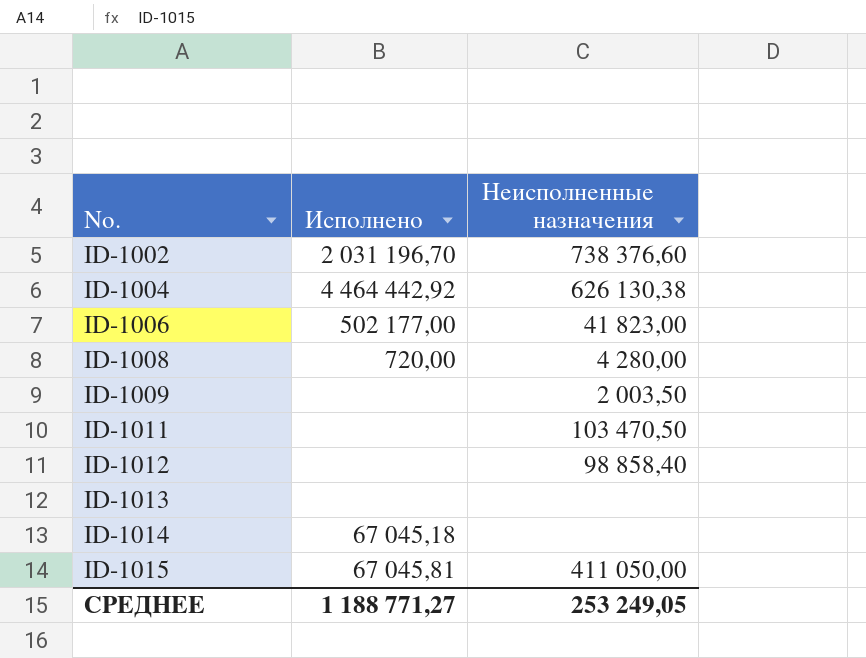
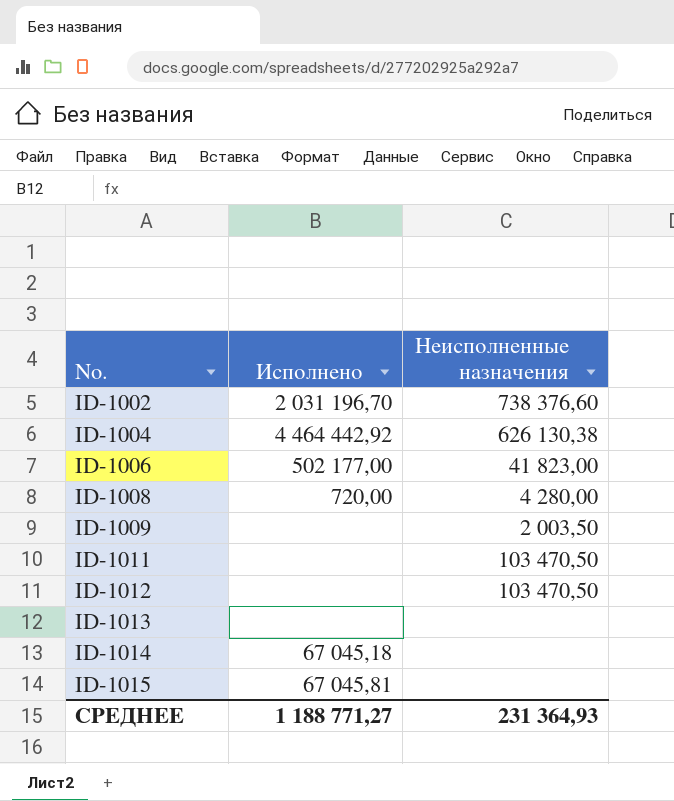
ID-1012 | Неисполненные назначения: 98 858,40 -> 103 470,50
ID-1015 | Неисполненные назначения: 411 050,00 -> none
СРЕДНЕЕ | Неисполненные назначения: 253 249,05 -> 231 364,93

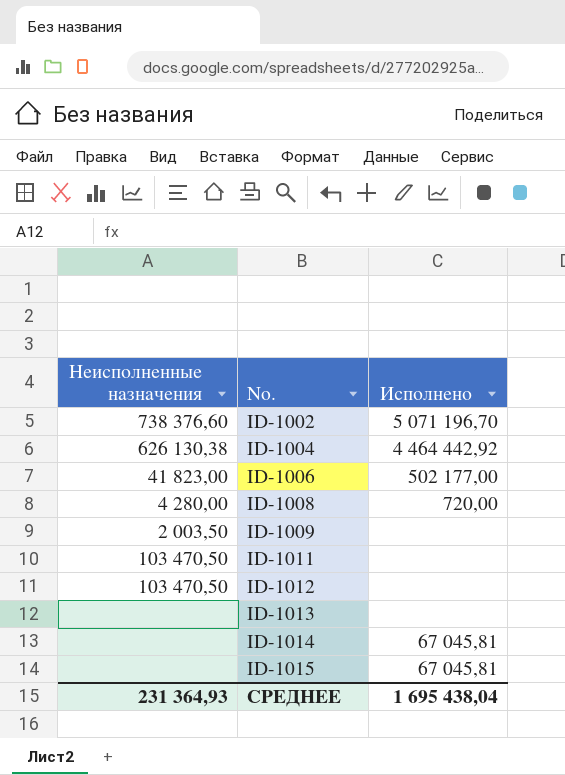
column Неисполненные назначения | position: 3 -> 1
ID-1002 | Исполнено: 2 031 196,70 -> 5 071 196,70
ID-1014 | Исполнено: 67 045,18 -> 67 045,81
СРЕДНЕЕ | Исполнено: 1 188 771,27 -> 1 695 438,04

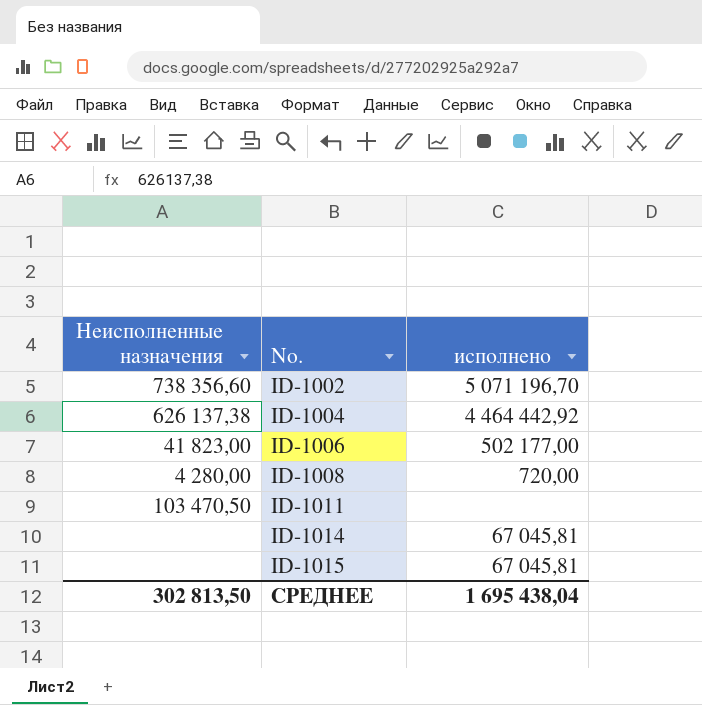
column name: Исполнено -> исполнено
row ID-1009: 2 003,50 | none -> none
row ID-1012: 103 470,50 | none -> none
row ID-1013: none | none -> none
ID-1002 | Неисполненные назначения: 738 376,60 -> 738 356,60
ID-1004 | Неисполненные назначения: 626 130,38 -> 626 137,38
СРЕДНЕЕ | Неисполненные назначения: 231 364,93 -> 302 813,50

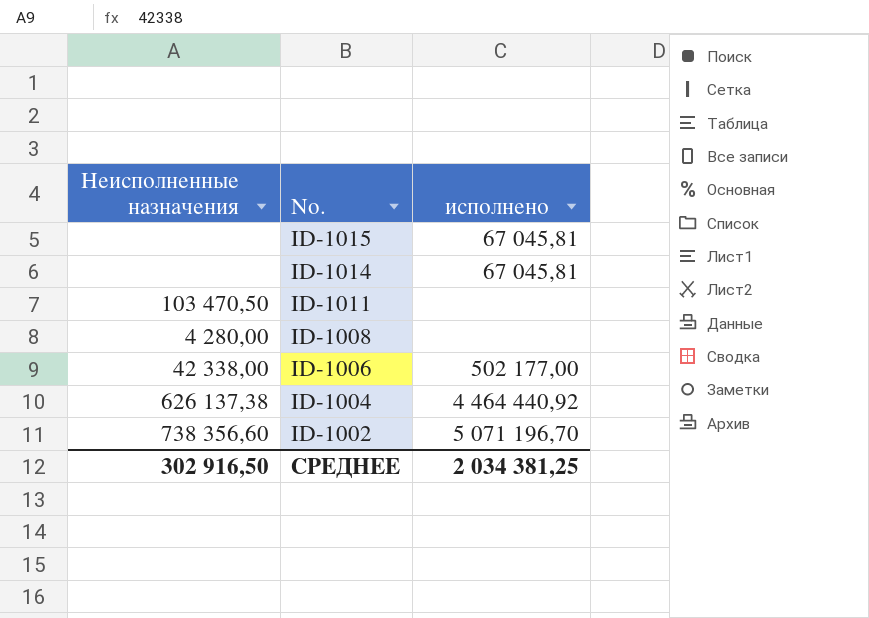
row order: No. ascending -> No. descending
ID-1008 | исполнено: 720,00 -> none
ID-1006 | Неисполненные назначения: 41 823,00 -> 42 338,00
ID-1004 | исполнено: 4 464 442,92 -> 4 464 440,92
СРЕДНЕЕ | Неисполненные назначения: 302 813,50 -> 302 916,50
СРЕДНЕЕ | исполнено: 1 695 438,04 -> 2 034 381,25

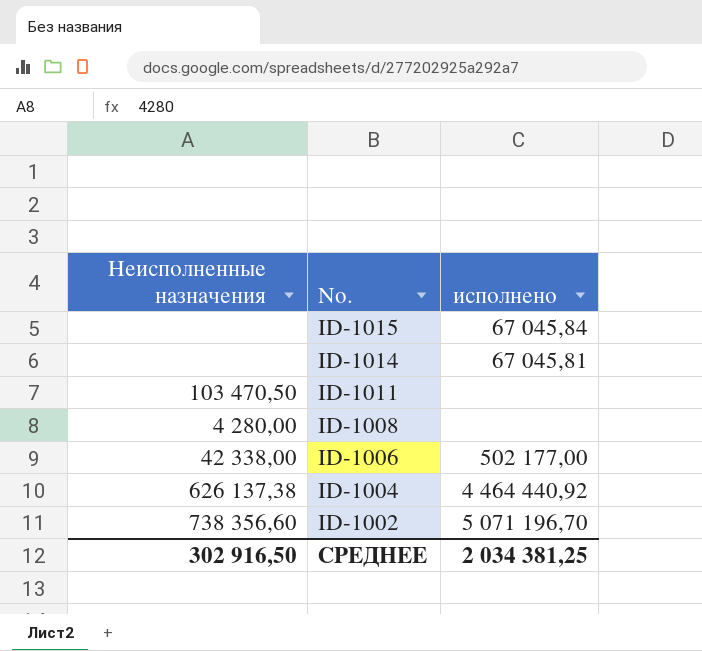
ID-1015 | исполнено: 67 045,81 -> 67 045,84

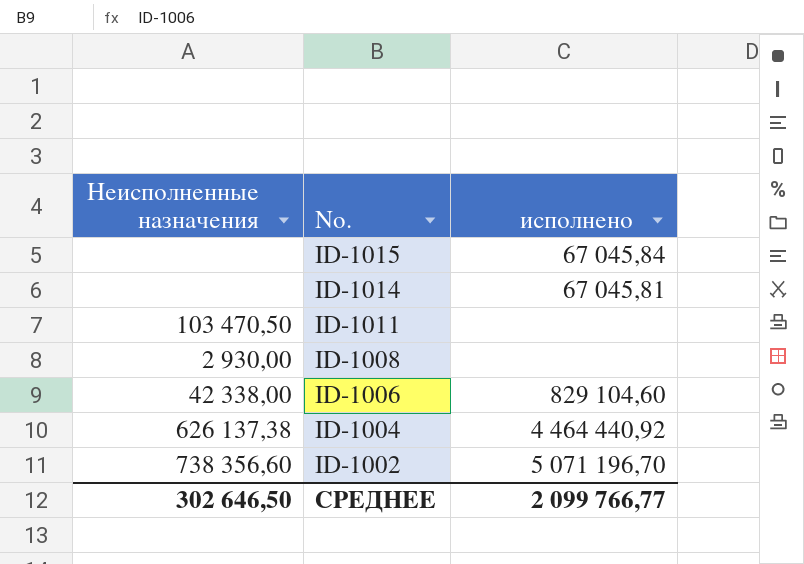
ID-1008 | Неисполненные назначения: 4 280,00 -> 2 930,00
ID-1006 | исполнено: 502 177,00 -> 829 104,60
СРЕДНЕЕ | Неисполненные назначения: 302 916,50 -> 302 646,50
СРЕДНЕЕ | исполнено: 2 034 381,25 -> 2 099 766,77

